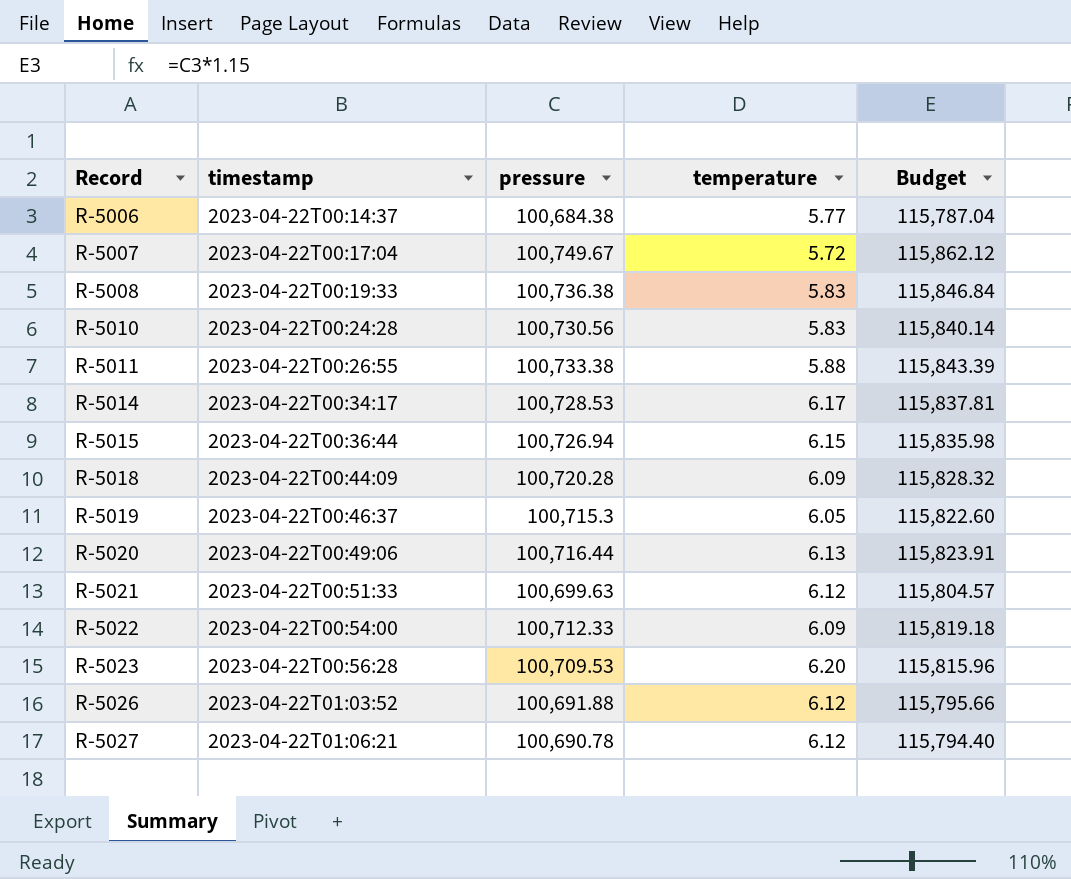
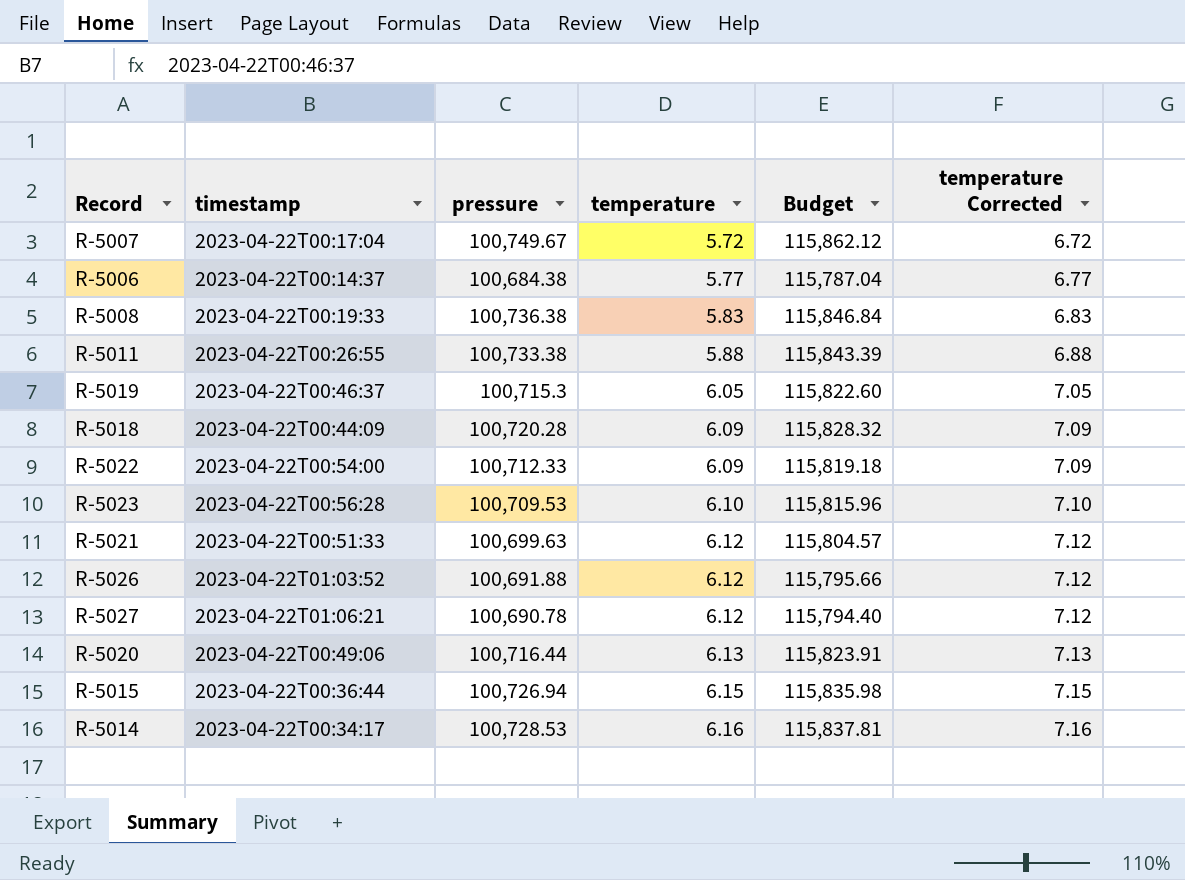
row order: Record ascending -> temperature ascending
column temperature Corrected | formula: none -> [temperature] + 1
row R-5010: 2023-04-22T00:24:28 | 100,730.56 | 5.83 | 115,840.14 -> none
R-5023 | temperature: 6.20 -> 6.10
R-5014 | temperature: 6.17 -> 6.16

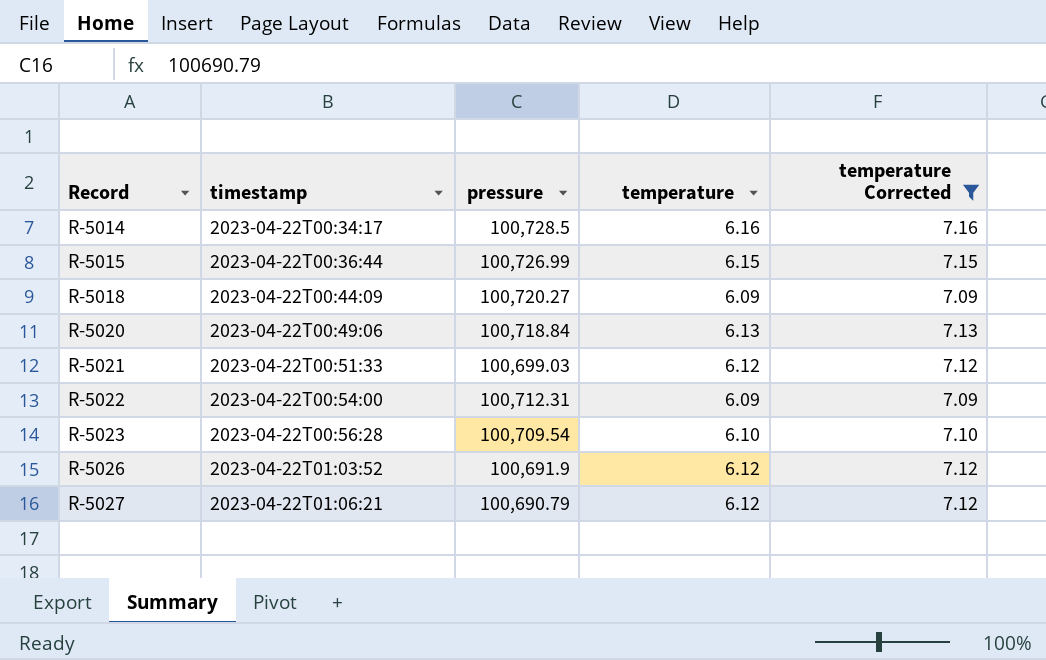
filter: none -> temperature Corrected >= 7.09
row order: temperature ascending -> Record ascending
column Budget | formula: [pressure] * 1.15 -> none
R-5014 | pressure: 100,728.53 -> 100,728.5
R-5015 | pressure: 100,726.94 -> 100,726.99
R-5018 | pressure: 100,720.28 -> 100,720.27
R-5020 | pressure: 100,716.44 -> 100,718.84
R-5021 | pressure: 100,699.63 -> 100,699.03
R-5022 | pressure: 100,712.33 -> 100,712.31
R-5023 | pressure: 100,709.53 -> 100,709.54
R-5026 | pressure: 100,691.88 -> 100,691.9
R-5027 | pressure: 100,690.78 -> 100,690.79

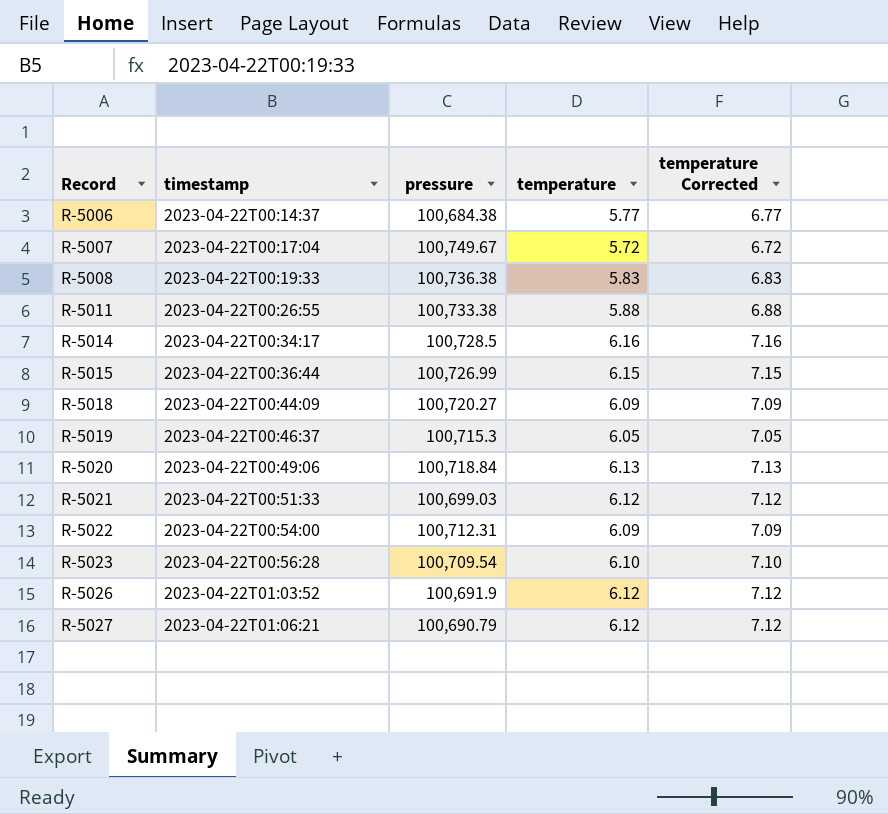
filter: temperature Corrected >= 7.09 -> none

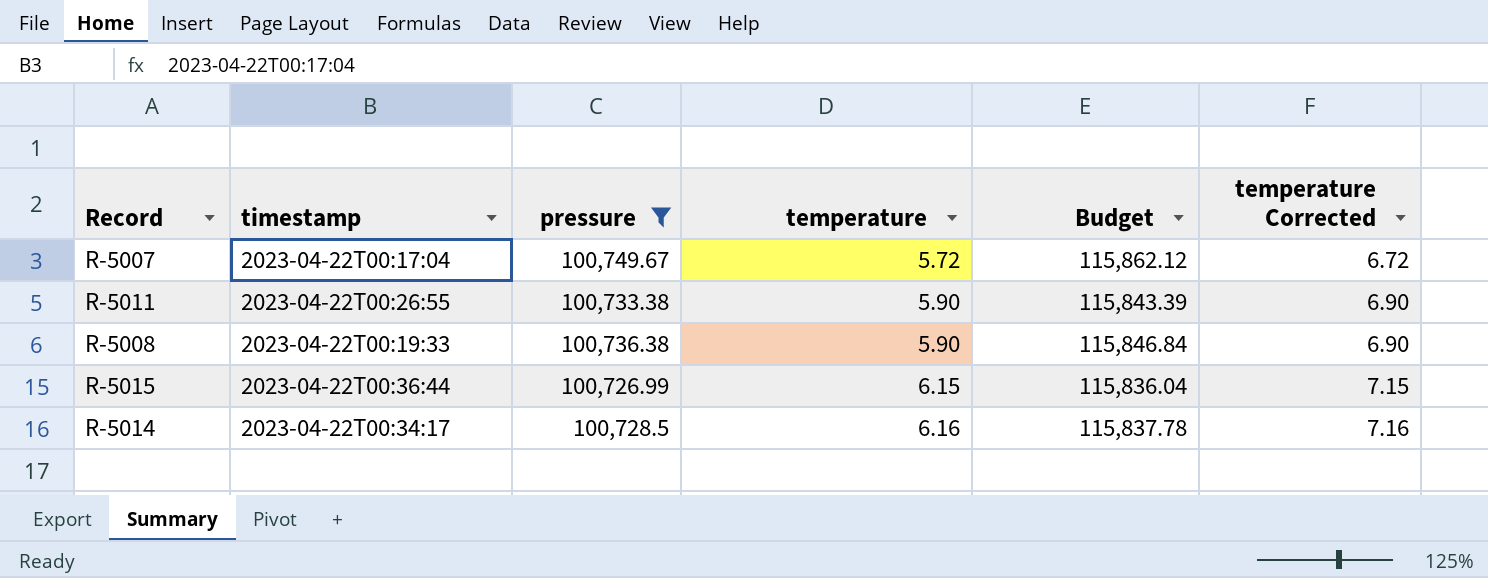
filter: none -> pressure >= 100,726.99
row order: Record ascending -> temperature ascending
column Budget | formula: none -> [pressure] * 1.15
R-5011 | temperature: 5.88 -> 5.90
R-5011 | temperature Corrected: 6.88 -> 6.90
R-5008 | temperature: 5.83 -> 5.90
R-5008 | temperature Corrected: 6.83 -> 6.90

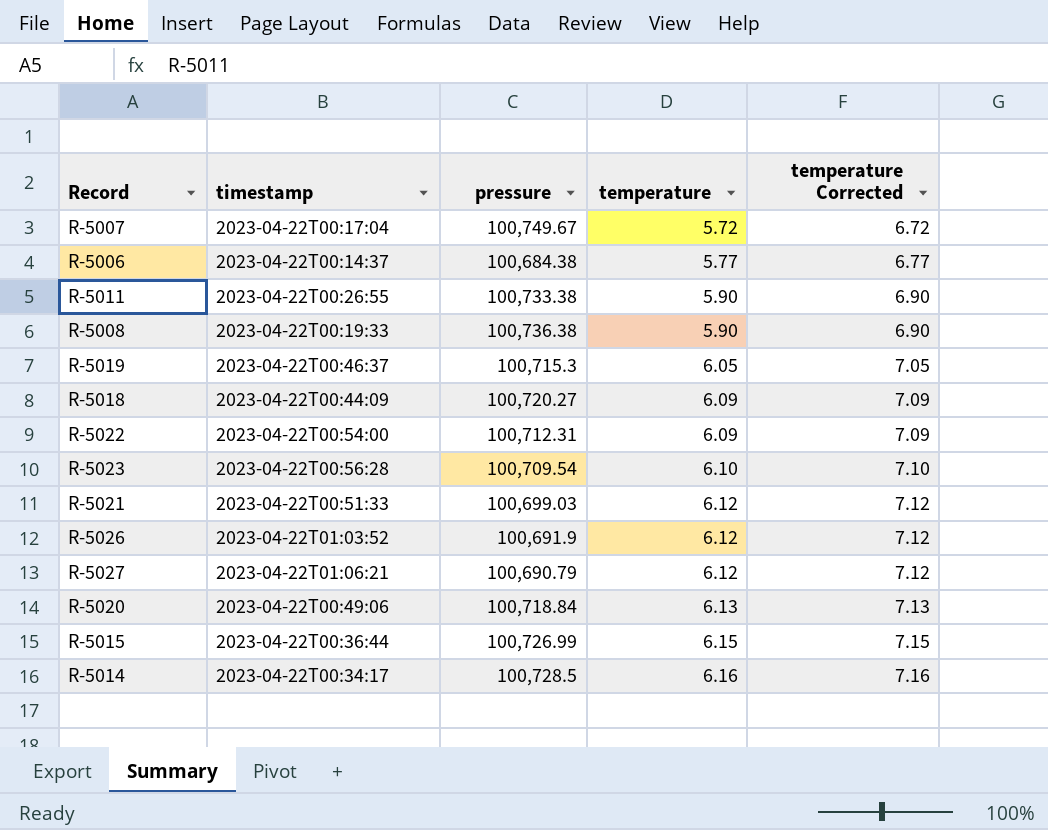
filter: pressure >= 100,726.99 -> none
column Budget | formula: [pressure] * 1.15 -> none

